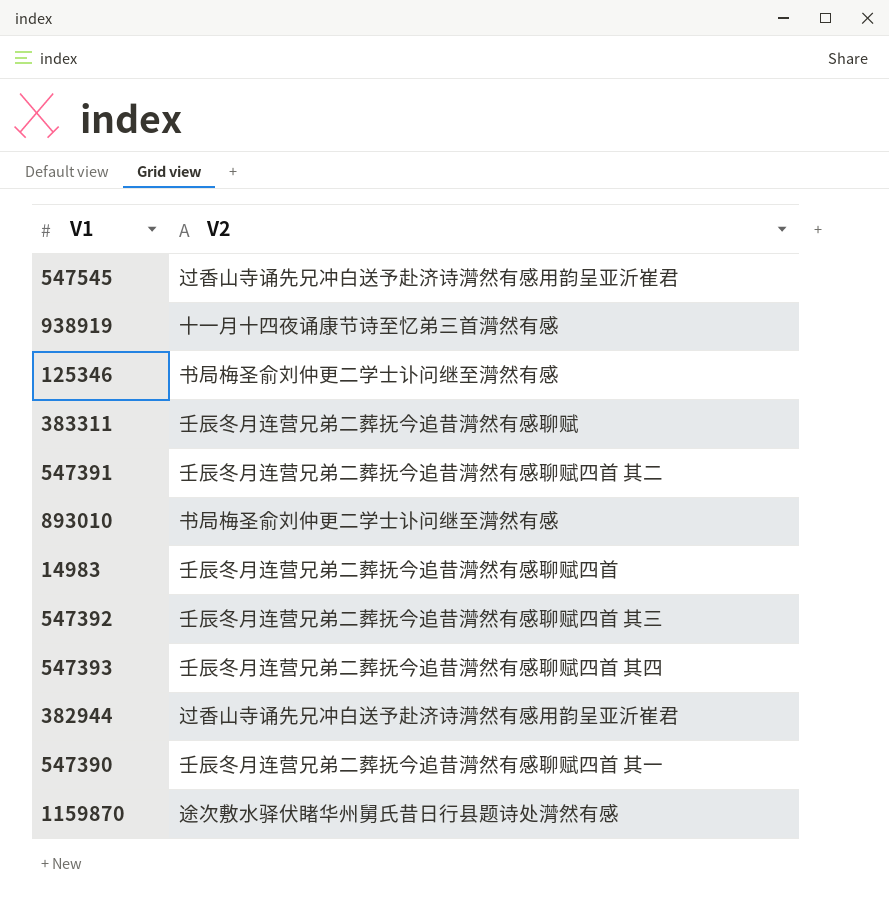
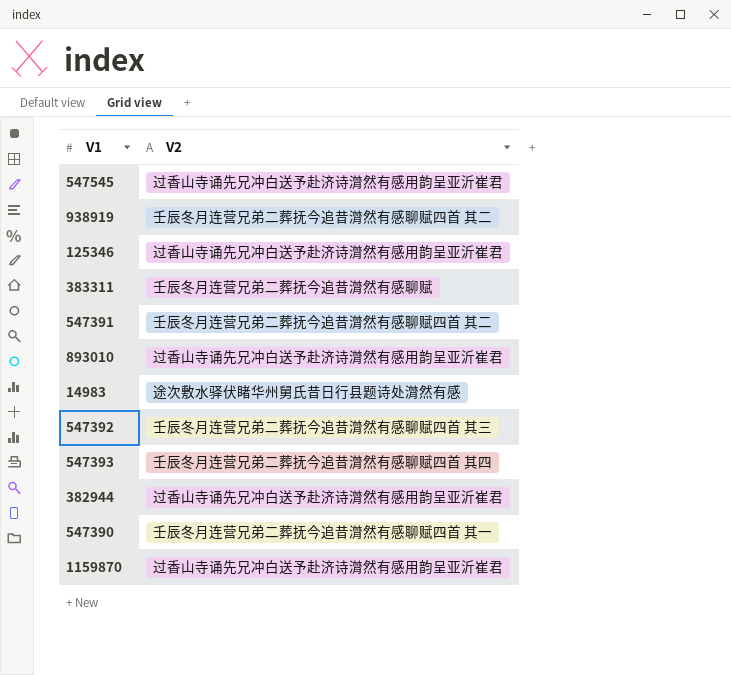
938919 | V2: 十一月十四夜诵康节诗至忆弟三首潸然有感 -> 壬辰冬月连营兄弟二葬抚今追昔潸然有感聊赋四首 其二
125346 | V2: 书局梅圣俞刘仲更二学士讣问继至潸然有感 -> 过香山寺诵先兄冲白送予赴济诗潸然有感用韵呈亚沂崔君
893010 | V2: 书局梅圣俞刘仲更二学士讣问继至潸然有感 -> 过香山寺诵先兄冲白送予赴济诗潸然有感用韵呈亚沂崔君
14983 | V2: 壬辰冬月连营兄弟二葬抚今追昔潸然有感聊赋四首 -> 途次敷水驿伏睹华州舅氏昔日行县题诗处潸然有感
1159870 | V2: 途次敷水驿伏睹华州舅氏昔日行县题诗处潸然有感 -> 过香山寺诵先兄冲白送予赴济诗潸然有感用韵呈亚沂崔君

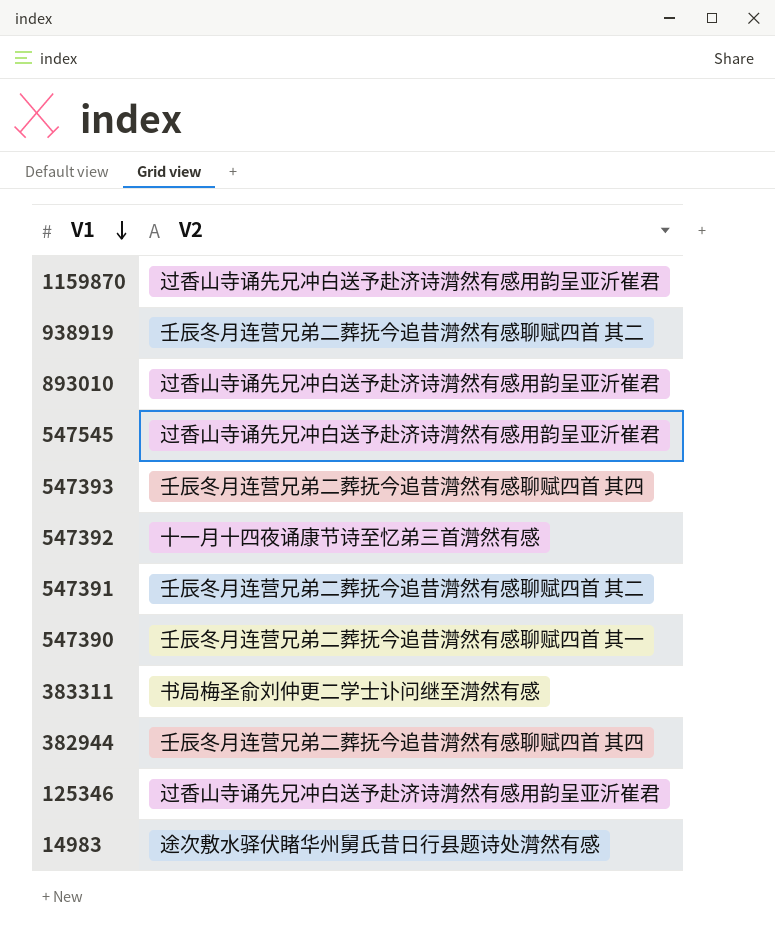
row order: none -> V1 descending
547392 | V2: 壬辰冬月连营兄弟二葬抚今追昔潸然有感聊赋四首 其三 -> 十一月十四夜诵康节诗至忆弟三首潸然有感
383311 | V2: 壬辰冬月连营兄弟二葬抚今追昔潸然有感聊赋 -> 书局梅圣俞刘仲更二学士讣问继至潸然有感
382944 | V2: 过香山寺诵先兄冲白送予赴济诗潸然有感用韵呈亚沂崔君 -> 壬辰冬月连营兄弟二葬抚今追昔潸然有感聊赋四首 其四

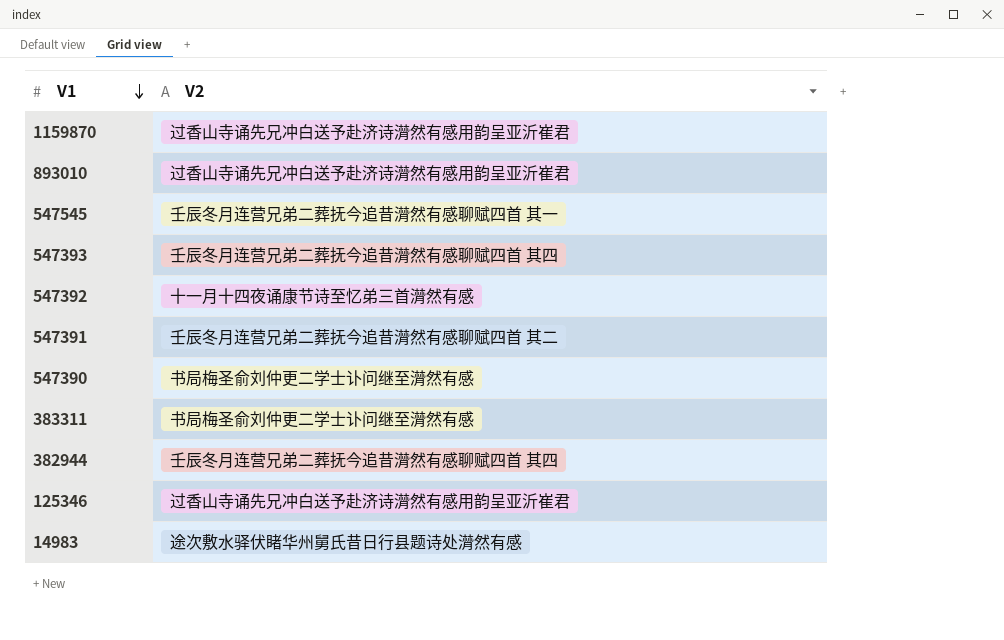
row 938919: 壬辰冬月连营兄弟二葬抚今追昔潸然有感聊赋四首 其二 -> none
547545 | V2: 过香山寺诵先兄冲白送予赴济诗潸然有感用韵呈亚沂崔君 -> 壬辰冬月连营兄弟二葬抚今追昔潸然有感聊赋四首 其一
547390 | V2: 壬辰冬月连营兄弟二葬抚今追昔潸然有感聊赋四首 其一 -> 书局梅圣俞刘仲更二学士讣问继至潸然有感

